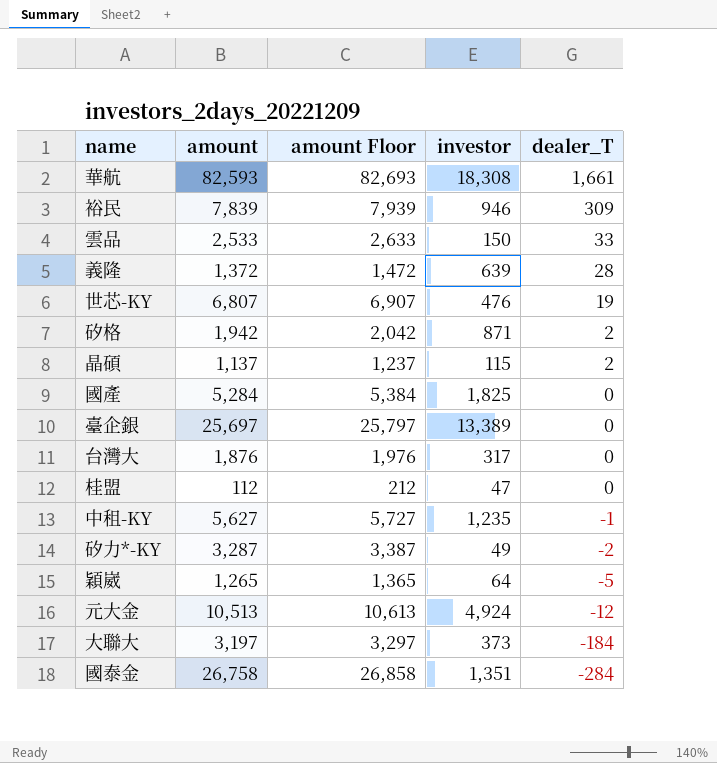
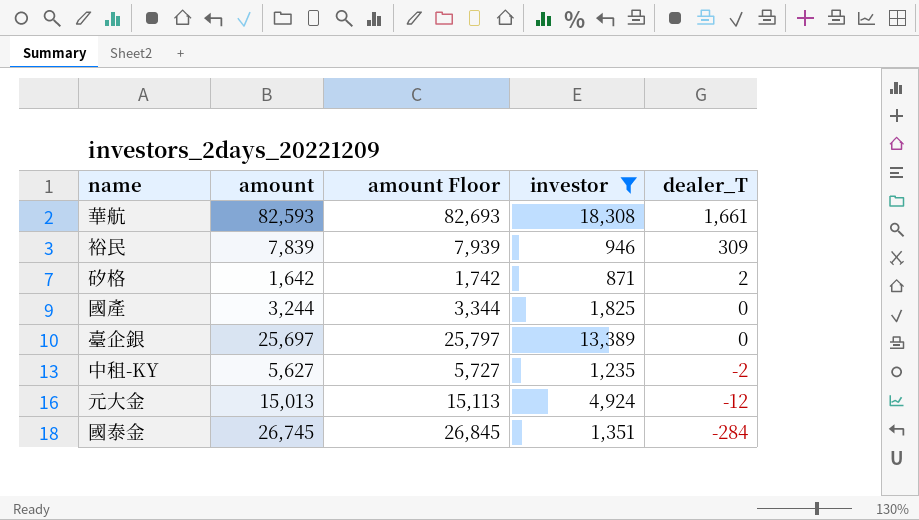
filter: none -> investor >= 871
矽格 | amount: 1,942 -> 1,642
矽格 | amount Floor: 2,042 -> 1,742
國產 | amount: 5,284 -> 3,244
國產 | amount Floor: 5,384 -> 3,344
中租-KY | dealer_T: -1 -> -2
元大金 | amount: 10,513 -> 15,013
元大金 | amount Floor: 10,613 -> 15,113
國泰金 | amount: 26,758 -> 26,745
國泰金 | amount Floor: 26,858 -> 26,845

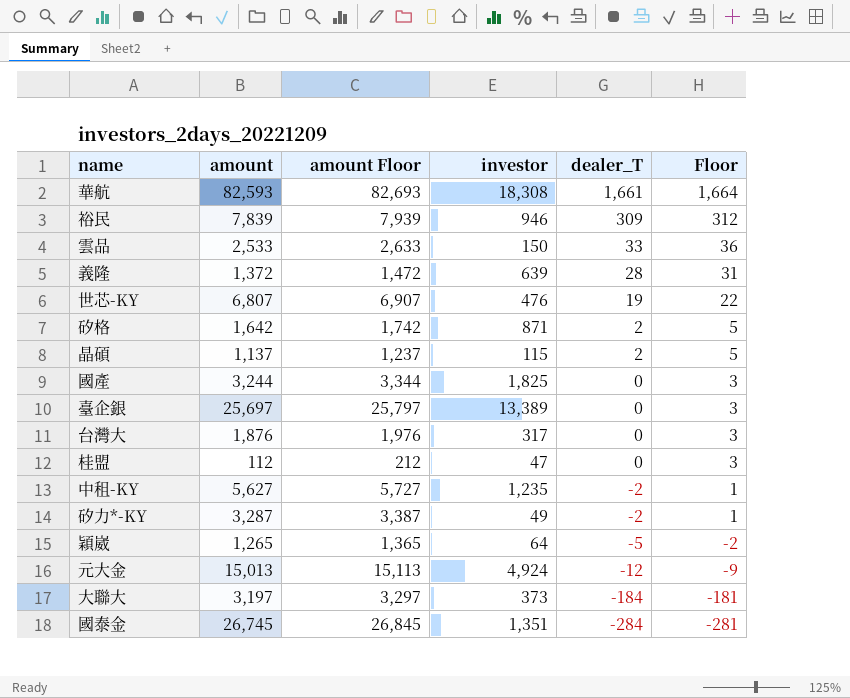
filter: investor >= 871 -> none
column Floor | formula: none -> [dealer_T] + 3

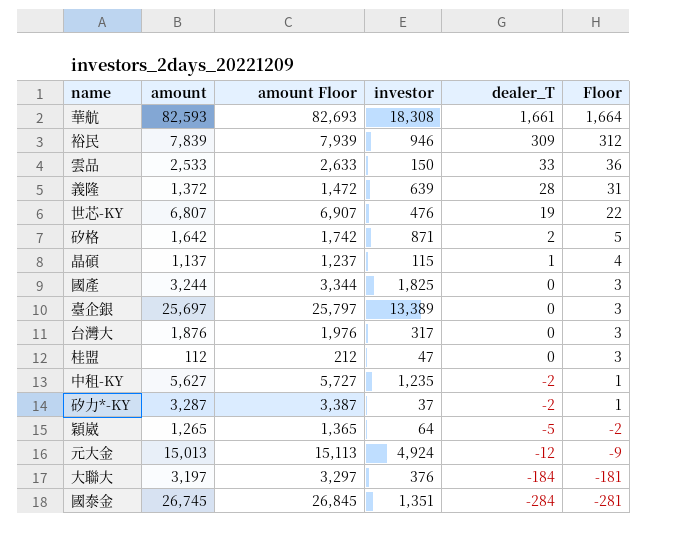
晶碩 | dealer_T: 2 -> 1
晶碩 | Floor: 5 -> 4
矽力*-KY | investor: 49 -> 37
大聯大 | investor: 373 -> 376

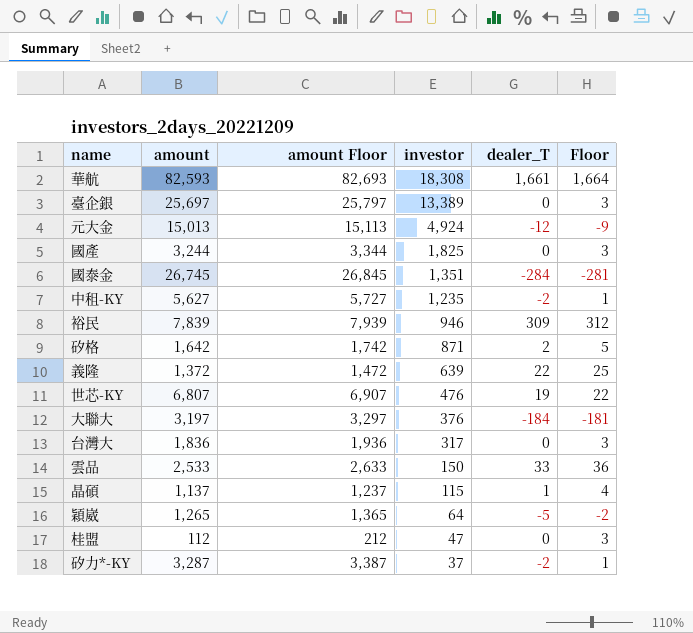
row order: dealer_T descending -> investor descending
義隆 | dealer_T: 28 -> 22
義隆 | Floor: 31 -> 25
台灣大 | amount: 1,876 -> 1,836
台灣大 | amount Floor: 1,976 -> 1,936

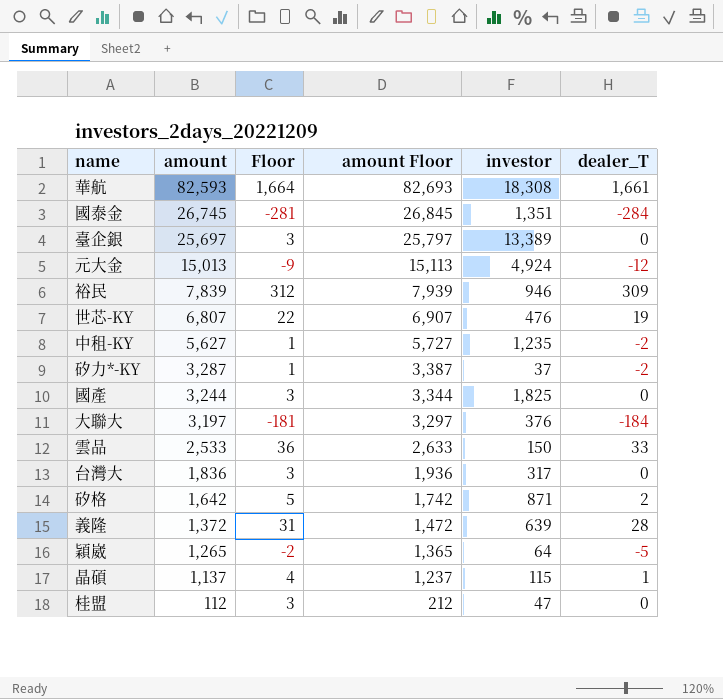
row order: investor descending -> amount descending
column Floor | position: 6 -> 3
義隆 | Floor: 25 -> 31
義隆 | dealer_T: 22 -> 28

